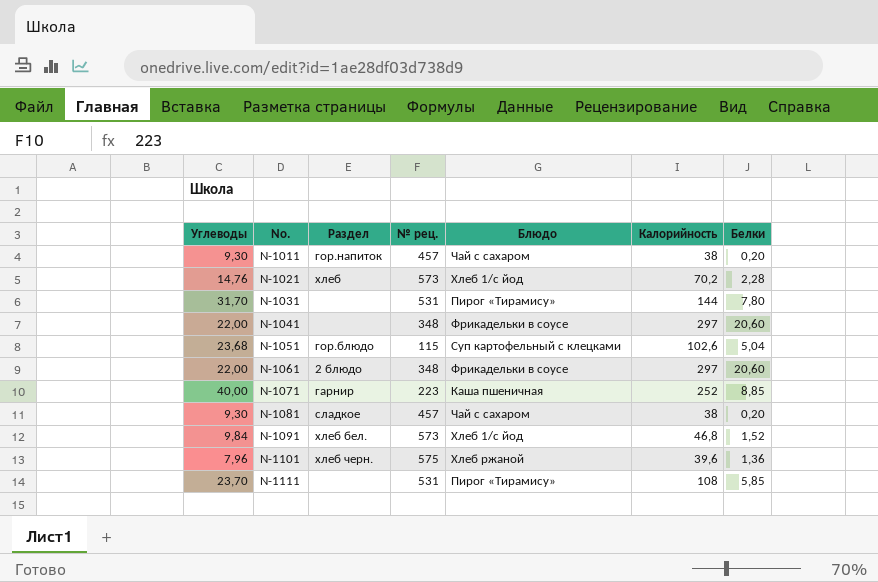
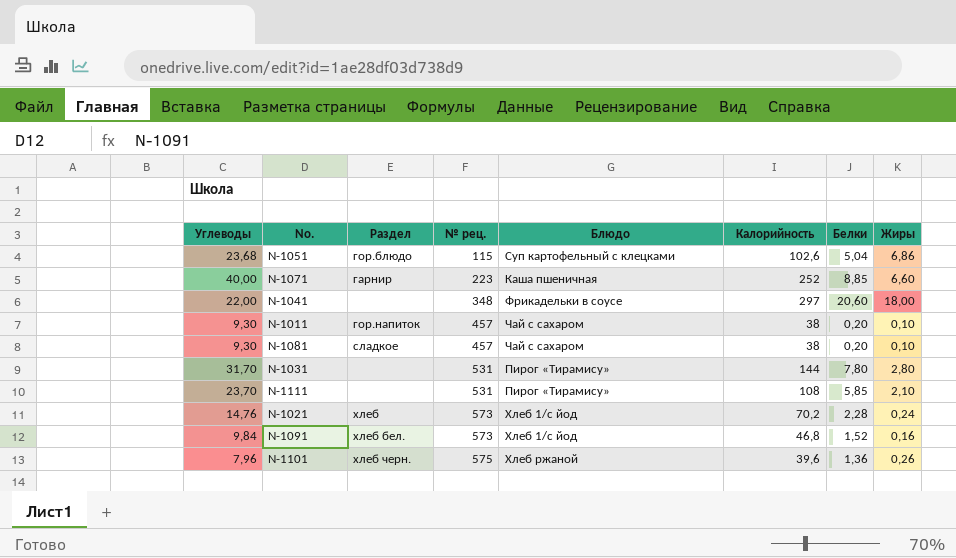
row order: No. ascending -> № рец. ascending
column Жиры | position: none -> 8
row N-1061: 22,00 | 2 блюдо | 348 | Фрикадельки в соусе | 297 | 20,60 -> none

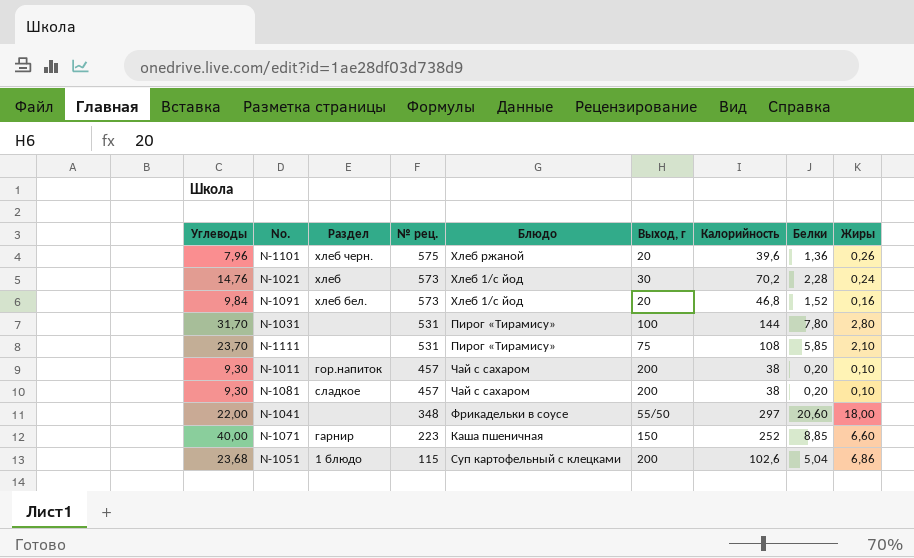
row order: № рец. ascending -> № рец. descending
column Выход, г | position: none -> 6
N-1051 | Раздел: гор.блюдо -> 1 блюдо

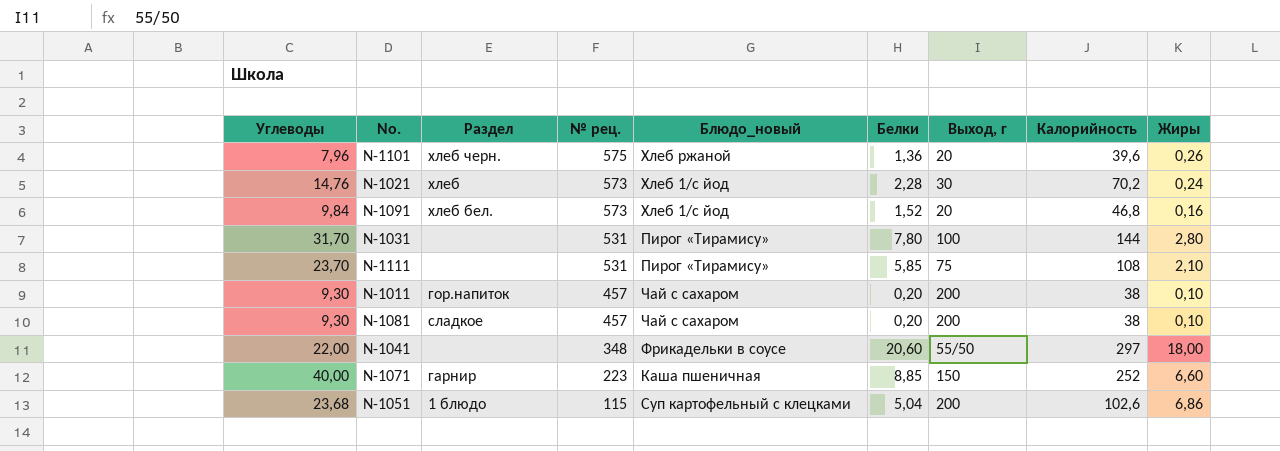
column name: Блюдо -> Блюдо_новый
column Белки | position: 8 -> 6

